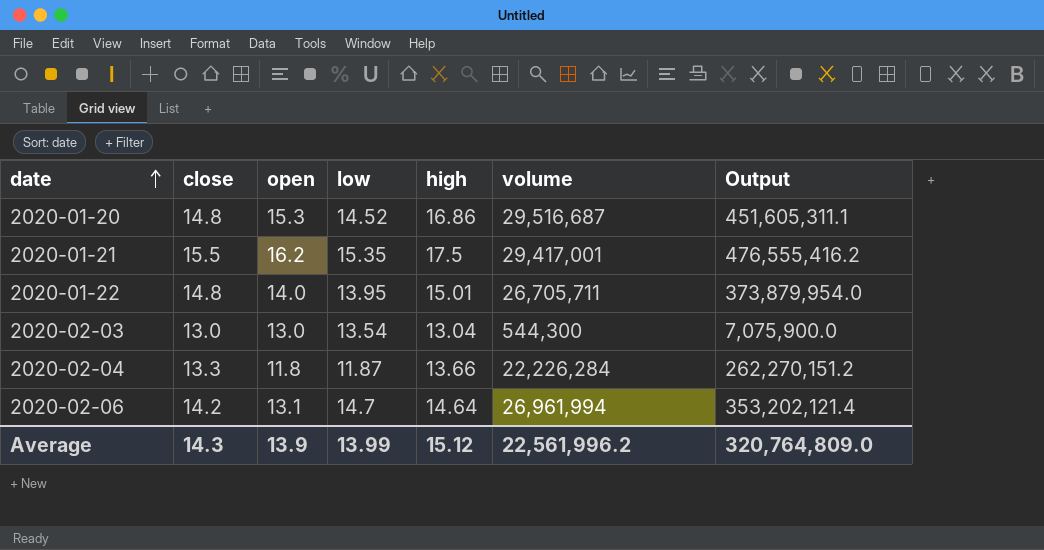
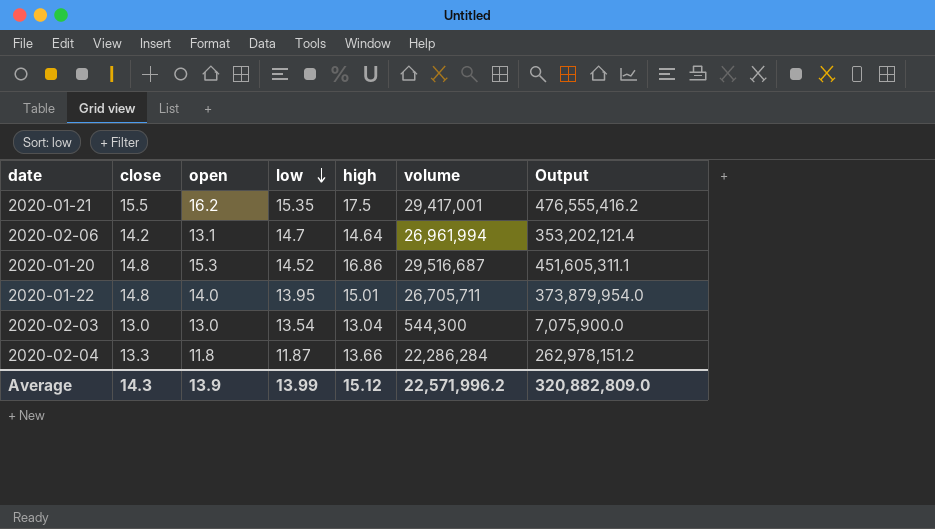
row order: date ascending -> low descending
2020-02-04 | volume: 22,226,284 -> 22,286,284
2020-02-04 | Output: 262,270,151.2 -> 262,978,151.2
Average | volume: 22,561,996.2 -> 22,571,996.2
Average | Output: 320,764,809.0 -> 320,882,809.0

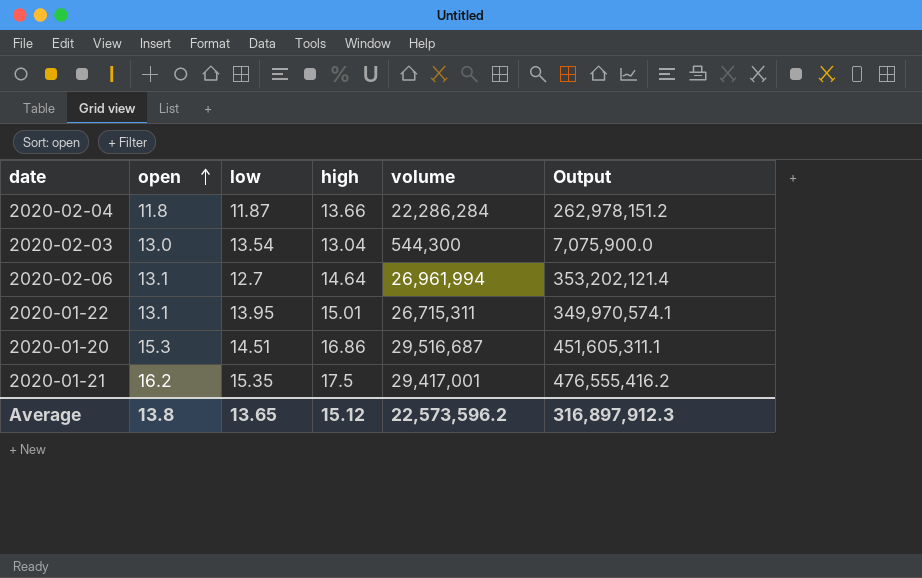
row order: low descending -> open ascending
column close | position: 2 -> none
2020-02-06 | low: 14.7 -> 12.7
2020-01-22 | open: 14.0 -> 13.1
2020-01-22 | volume: 26,705,711 -> 26,715,311
2020-01-22 | Output: 373,879,954.0 -> 349,970,574.1
2020-01-20 | low: 14.52 -> 14.51
Average | open: 13.9 -> 13.8
Average | low: 13.99 -> 13.65
Average | volume: 22,571,996.2 -> 22,573,596.2
Average | Output: 320,882,809.0 -> 316,897,912.3

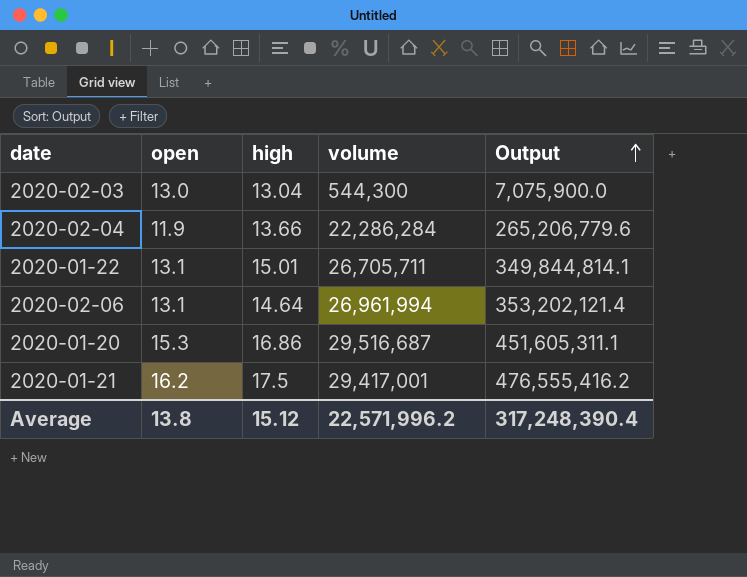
row order: open ascending -> Output ascending
column low | position: 3 -> none
2020-02-04 | open: 11.8 -> 11.9
2020-02-04 | Output: 262,978,151.2 -> 265,206,779.6
2020-01-22 | volume: 26,715,311 -> 26,705,711
2020-01-22 | Output: 349,970,574.1 -> 349,844,814.1
Average | volume: 22,573,596.2 -> 22,571,996.2
Average | Output: 316,897,912.3 -> 317,248,390.4

